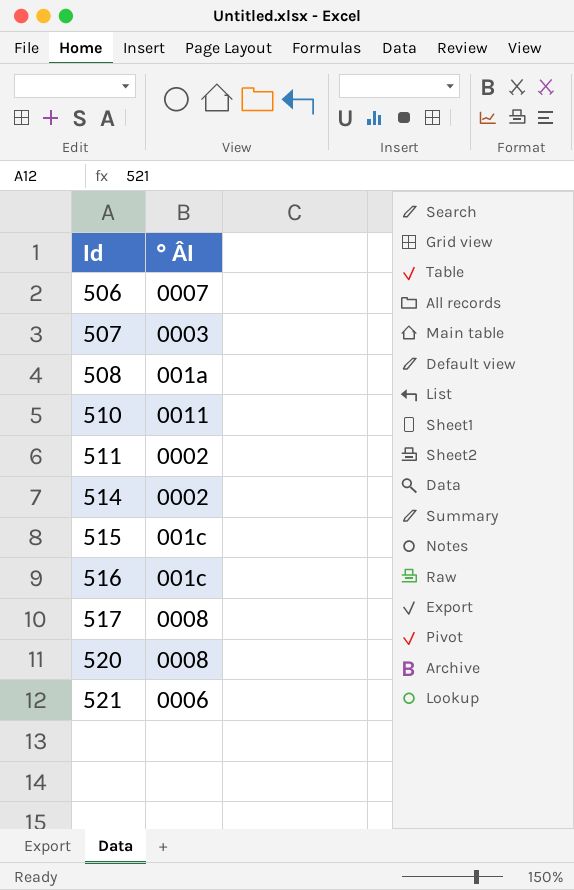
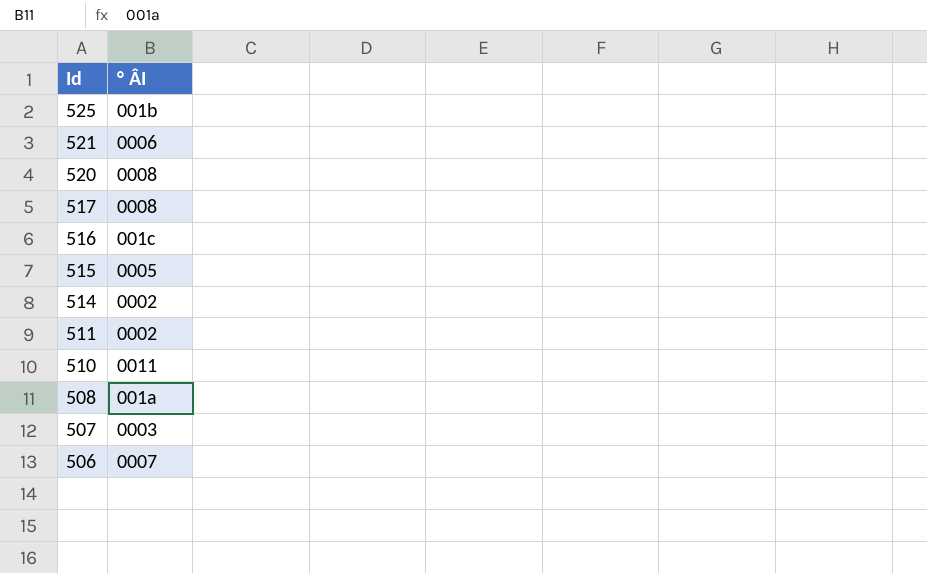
row order: Id ascending -> Id descending
row 525: none -> 001b
515 | ° ÂI: 001c -> 0005

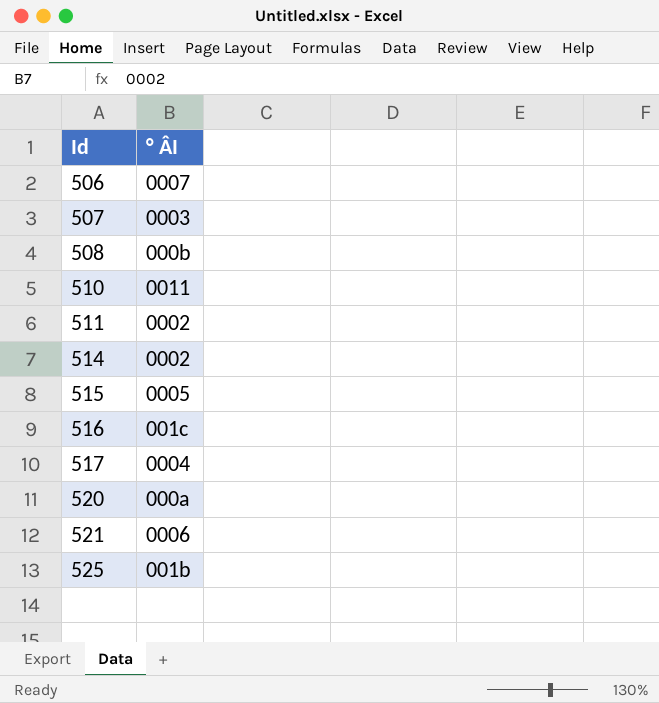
row order: Id descending -> Id ascending
508 | ° ÂI: 001a -> 000b
517 | ° ÂI: 0008 -> 0004
520 | ° ÂI: 0008 -> 000a

